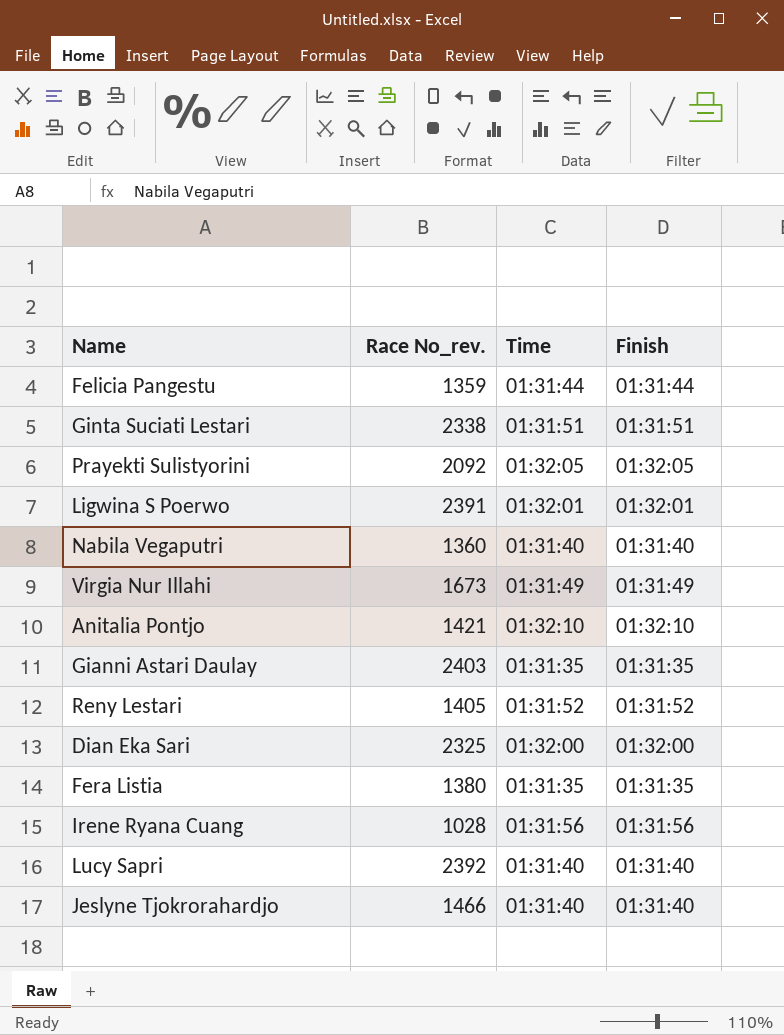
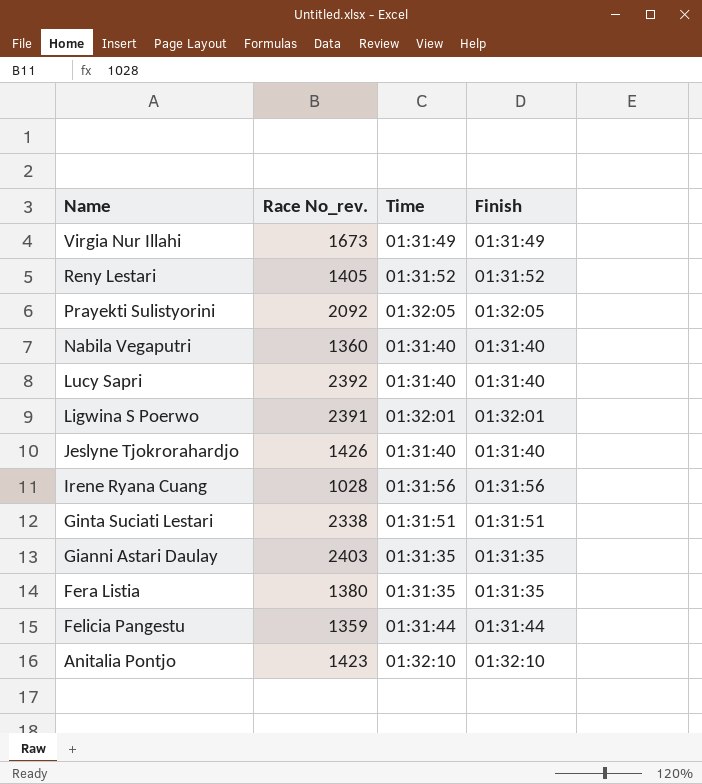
row order: none -> Name descending
row Dian Eka Sari: 2325 | 01:32:00 | 01:32:00 -> none
Jeslyne Tjokrorahardjo | Race No_rev.: 1466 -> 1426
Anitalia Pontjo | Race No_rev.: 1421 -> 1423

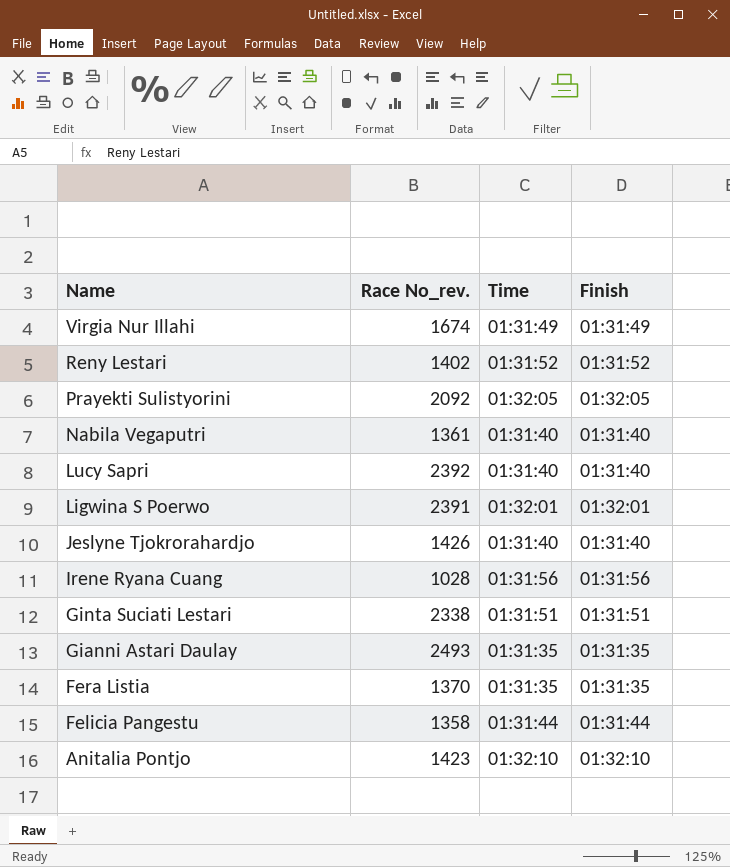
Virgia Nur Illahi | Race No_rev.: 1673 -> 1674
Reny Lestari | Race No_rev.: 1405 -> 1402
Nabila Vegaputri | Race No_rev.: 1360 -> 1361
Gianni Astari Daulay | Race No_rev.: 2403 -> 2493
Fera Listia | Race No_rev.: 1380 -> 1370
Felicia Pangestu | Race No_rev.: 1359 -> 1358

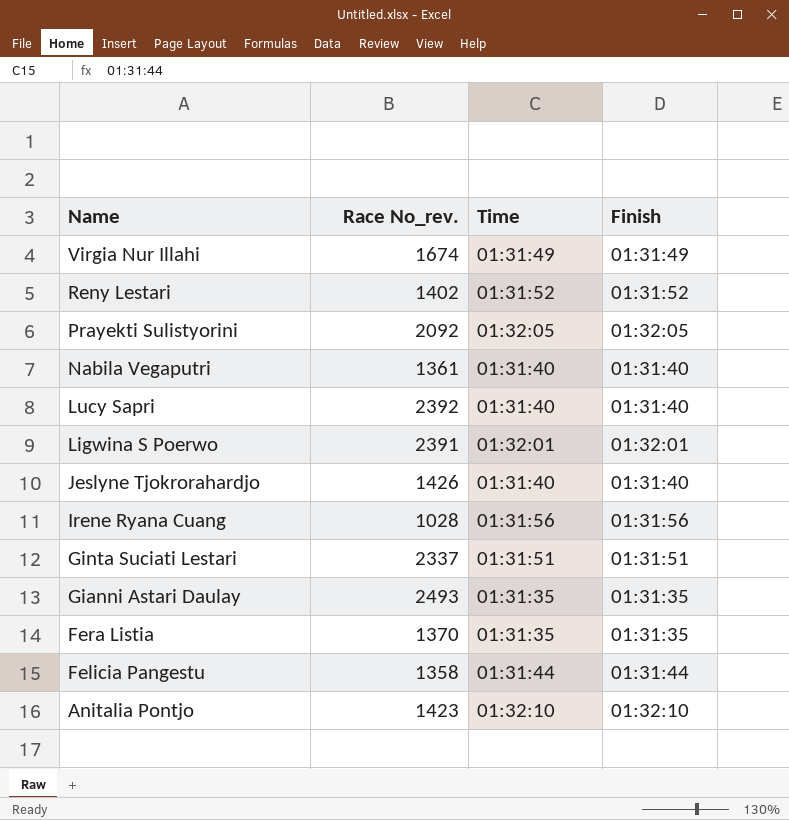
Ginta Suciati Lestari | Race No_rev.: 2338 -> 2337

